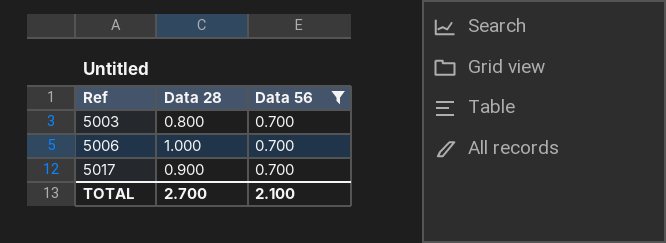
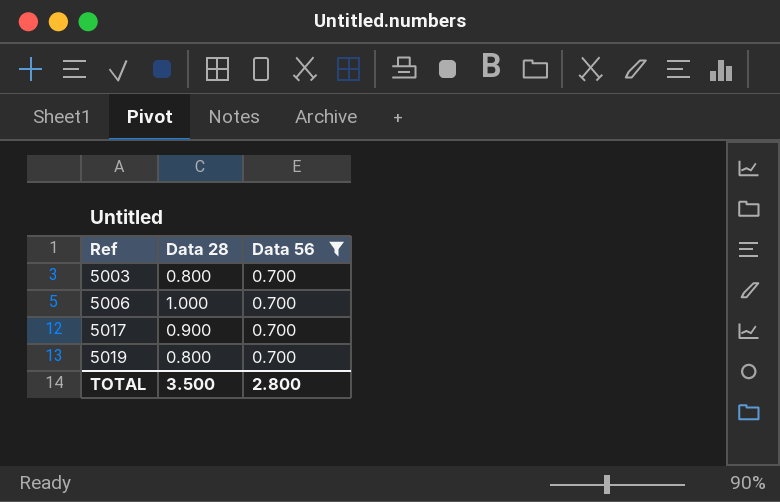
row 5019: none -> 0.800 | 0.700
TOTAL | Data 28: 2.700 -> 3.500
TOTAL | Data 56: 2.100 -> 2.800

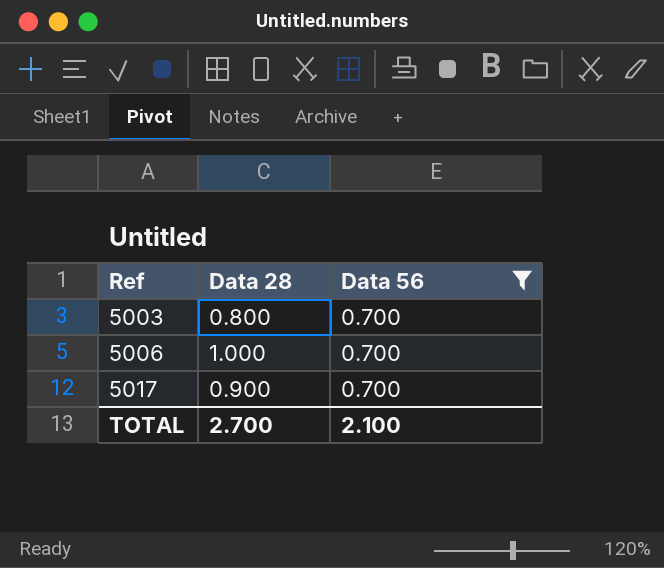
row 5019: 0.800 | 0.700 -> none
TOTAL | Data 28: 3.500 -> 2.700
TOTAL | Data 56: 2.800 -> 2.100

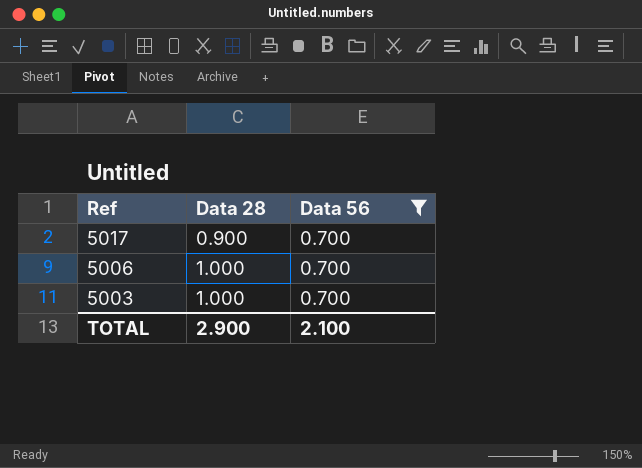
row order: Ref ascending -> Ref descending
5003 | Data 28: 0.800 -> 1.000
TOTAL | Data 28: 2.700 -> 2.900

